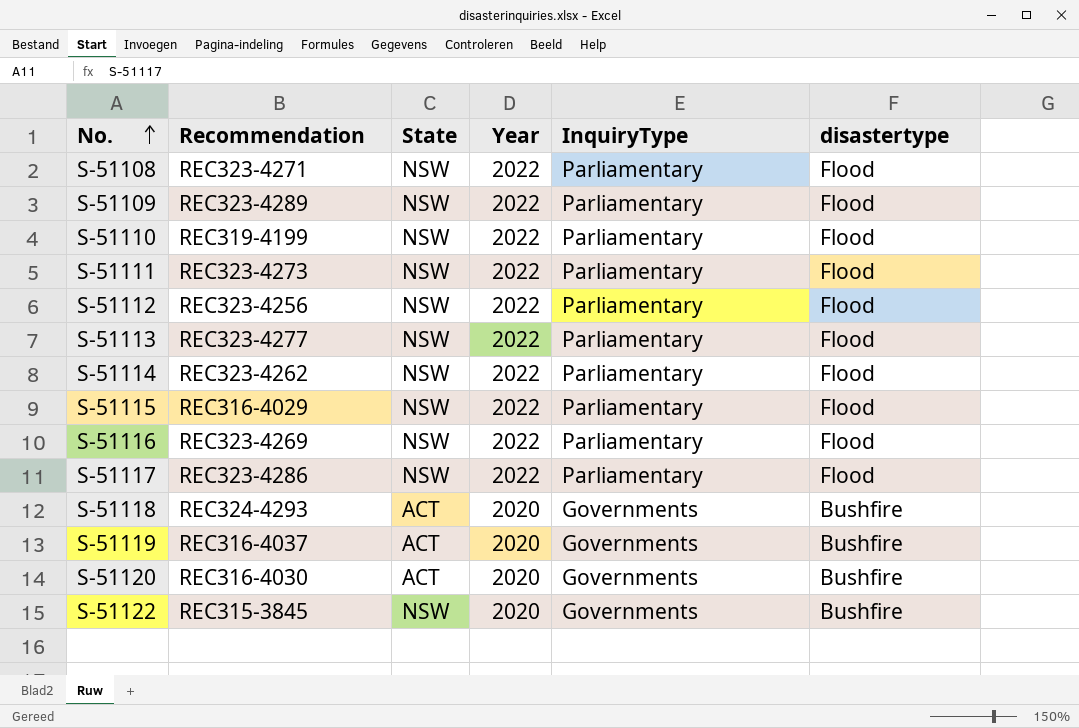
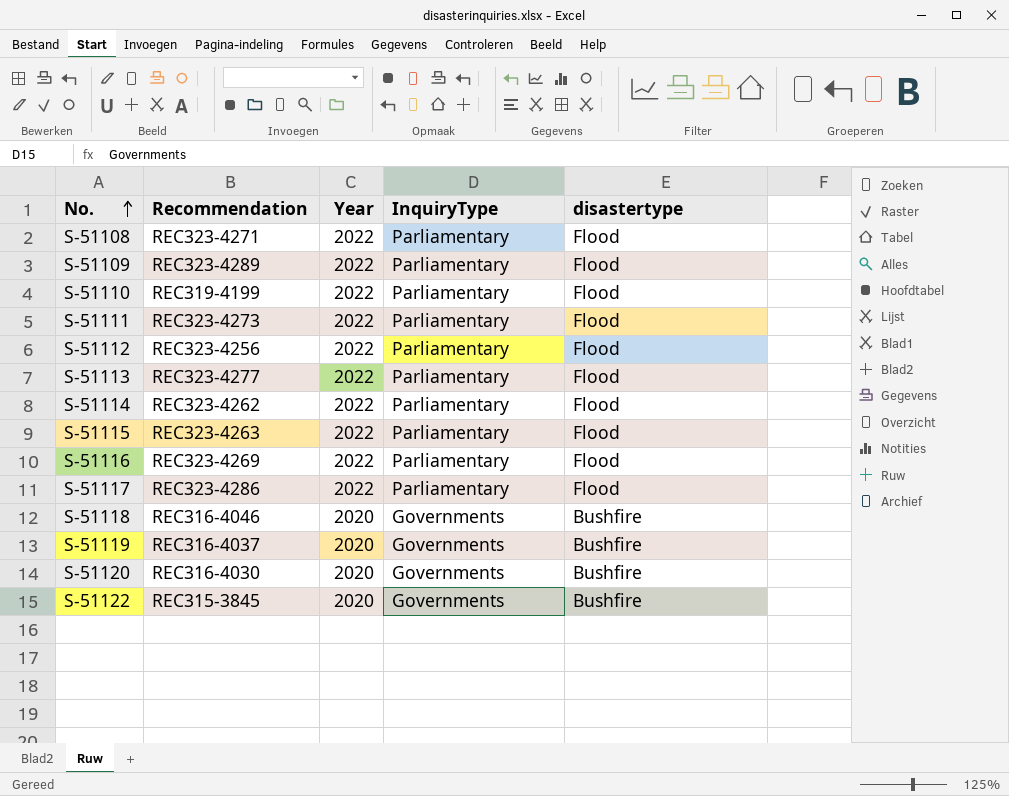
column State | position: 3 -> none
S-51115 | Recommendation: REC316-4029 -> REC323-4263
S-51118 | Recommendation: REC324-4293 -> REC316-4046

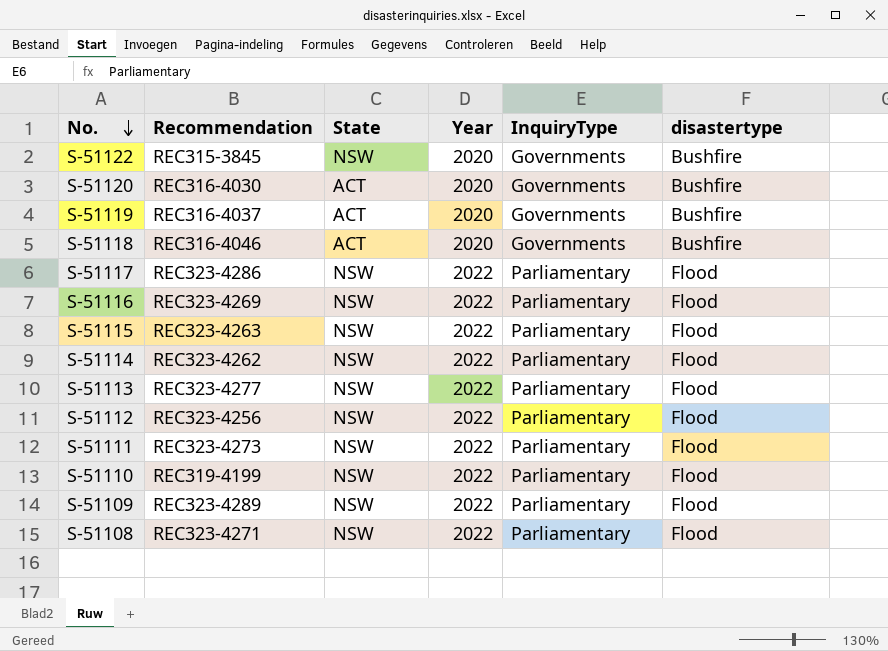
row order: No. ascending -> No. descending
column State | position: none -> 3

